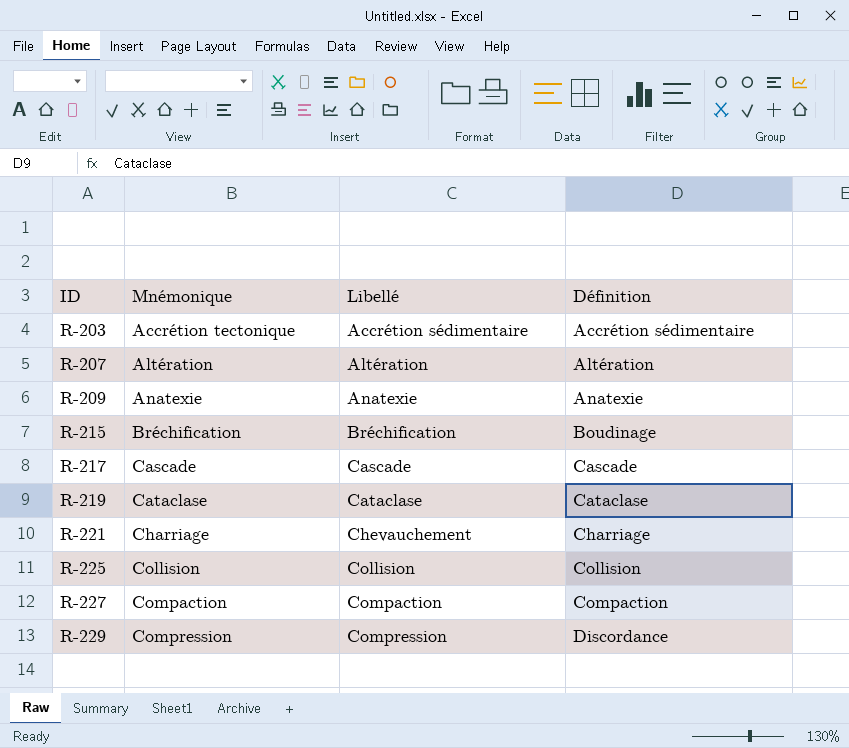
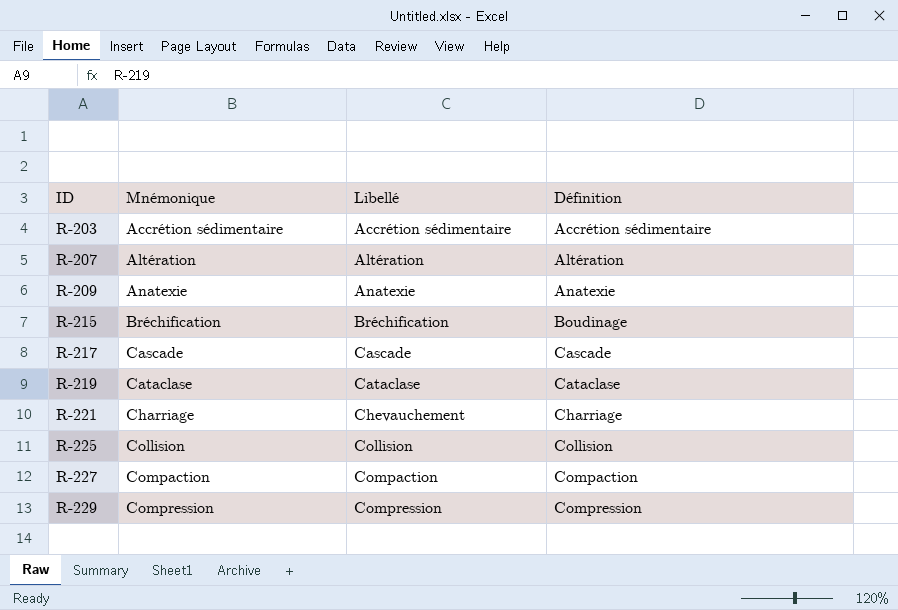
R-203 | Mnémonique: Accrétion tectonique -> Accrétion sédimentaire
R-229 | Définition: Discordance -> Compression

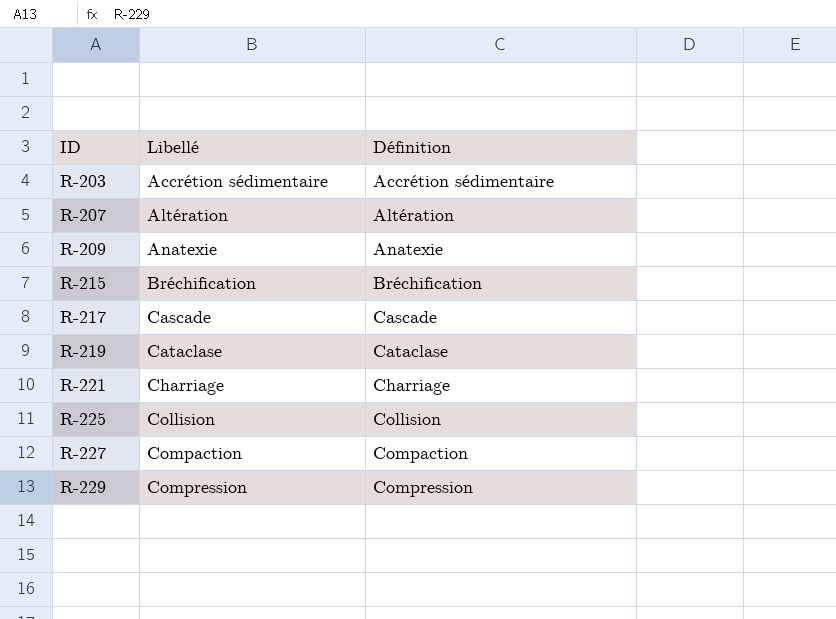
column Mnémonique | position: 2 -> none
R-215 | Définition: Boudinage -> Bréchification
R-221 | Libellé: Chevauchement -> Charriage

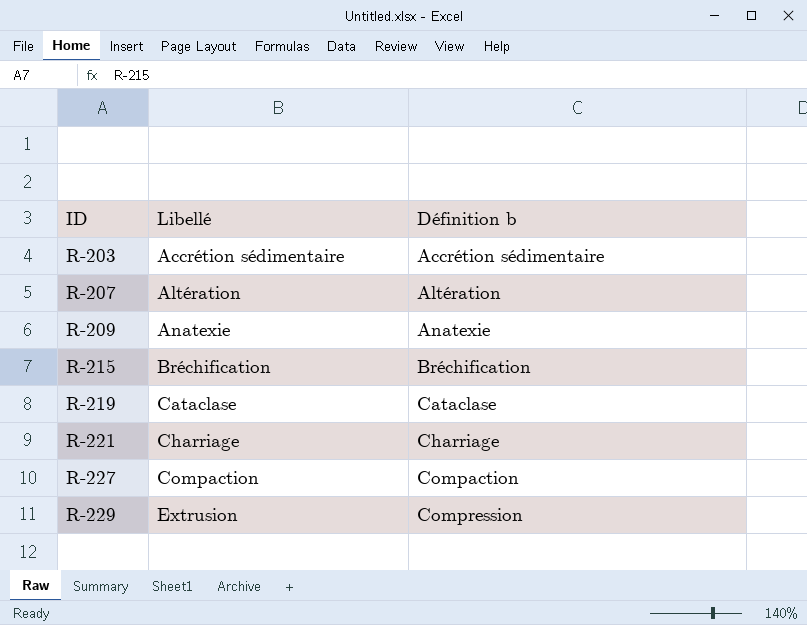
column name: Définition -> Définition b
row R-217: Cascade | Cascade -> none
row R-225: Collision | Collision -> none
R-229 | Libellé: Compression -> Extrusion

